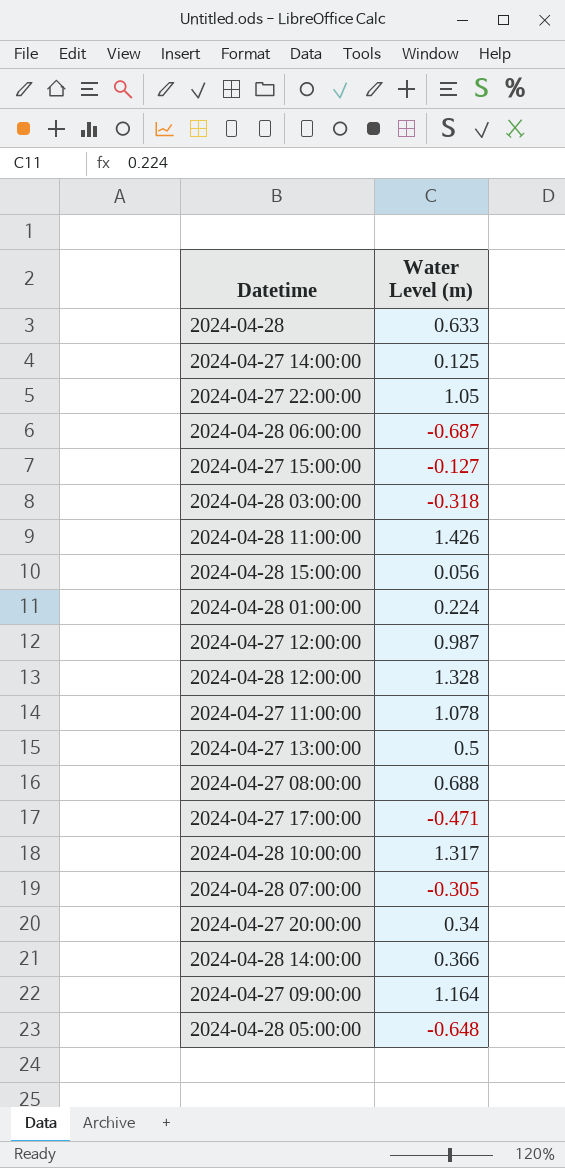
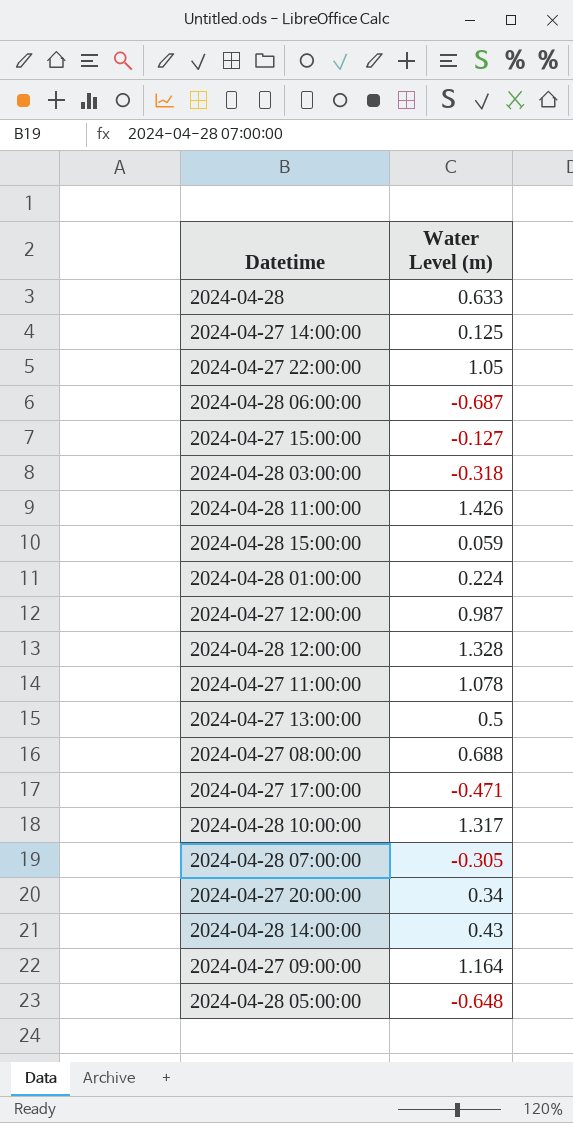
2024-04-28 15:00:00 | Water Level (m): 0.056 -> 0.059
2024-04-28 14:00:00 | Water Level (m): 0.366 -> 0.43

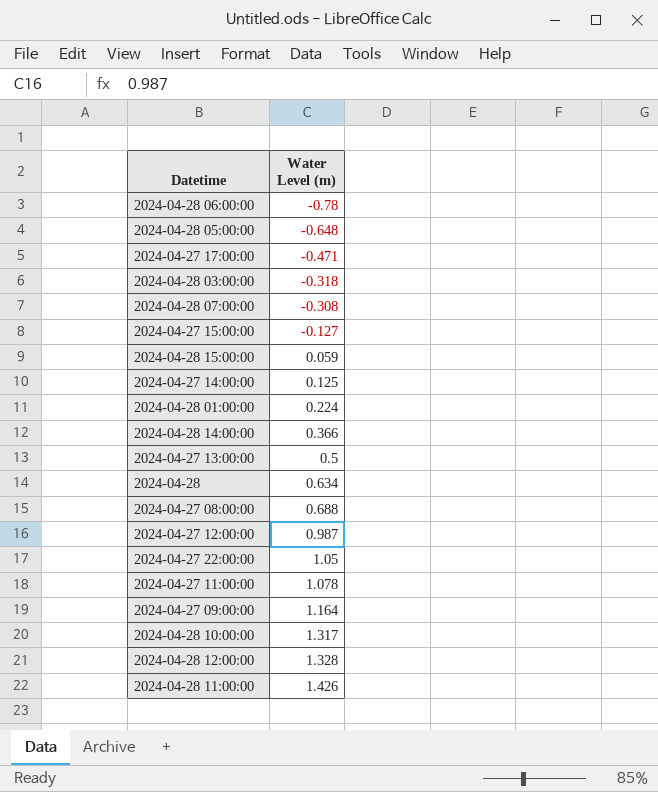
row order: none -> Water Level (m) ascending
row 2024-04-27 20:00:00: 0.34 -> none
2024-04-28 06:00:00 | Water Level (m): -0.687 -> -0.78
2024-04-28 07:00:00 | Water Level (m): -0.305 -> -0.308
2024-04-28 14:00:00 | Water Level (m): 0.43 -> 0.366
2024-04-28 | Water Level (m): 0.633 -> 0.634

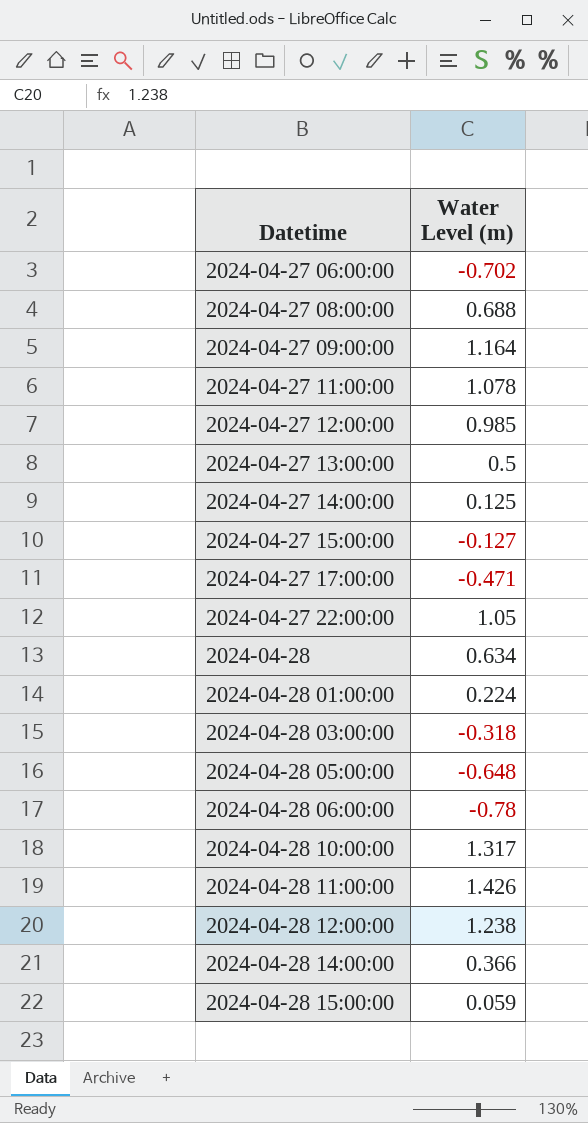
row order: Water Level (m) ascending -> Datetime ascending
row 2024-04-28 07:00:00: -0.308 -> none
row 2024-04-27 06:00:00: none -> -0.702
2024-04-27 12:00:00 | Water Level (m): 0.987 -> 0.985
2024-04-28 12:00:00 | Water Level (m): 1.328 -> 1.238

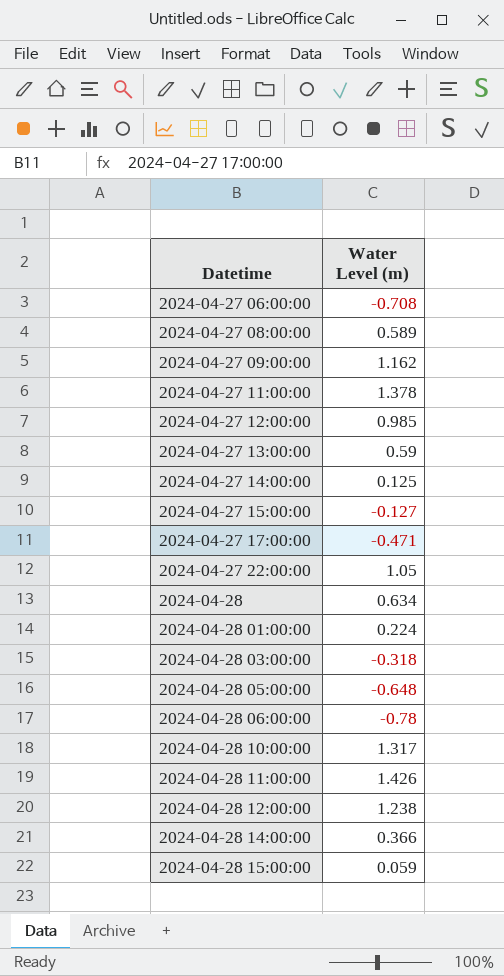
2024-04-27 06:00:00 | Water Level (m): -0.702 -> -0.708
2024-04-27 08:00:00 | Water Level (m): 0.688 -> 0.589
2024-04-27 09:00:00 | Water Level (m): 1.164 -> 1.162
2024-04-27 11:00:00 | Water Level (m): 1.078 -> 1.378
2024-04-27 13:00:00 | Water Level (m): 0.5 -> 0.59

